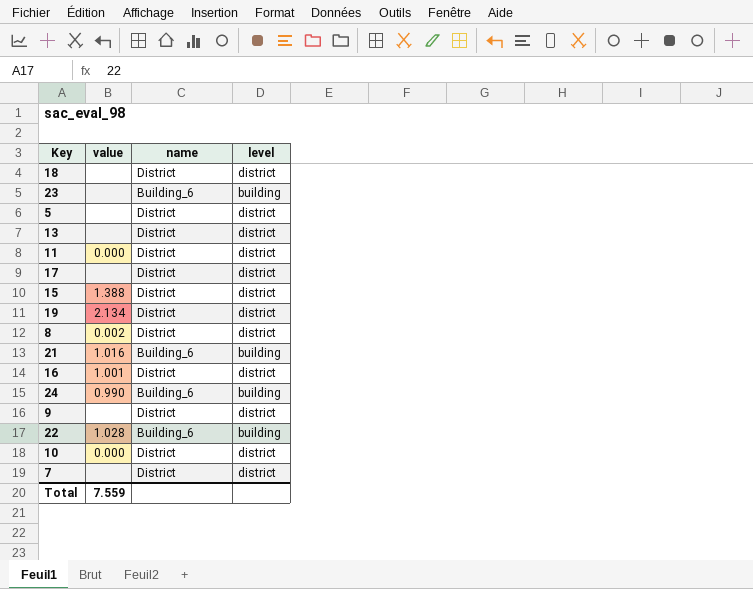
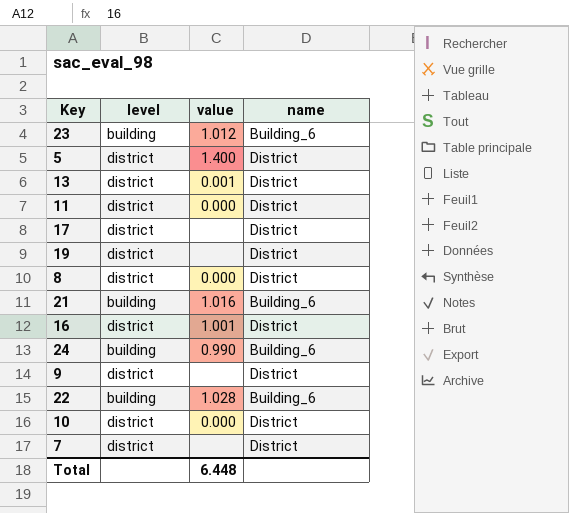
column level | position: 4 -> 2
row 18: none | District | district -> none
row 15: 1.388 | District | district -> none
23 | value: none -> 1.012
5 | value: none -> 1.400
13 | value: none -> 0.001
19 | value: 2.134 -> none
8 | value: 0.002 -> 0.000
Total | value: 7.559 -> 6.448

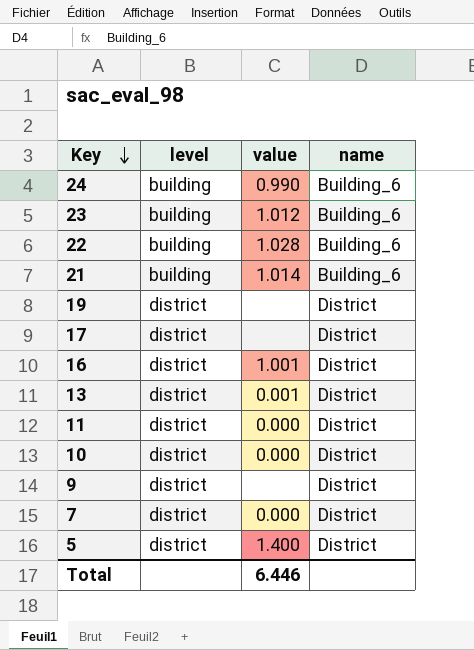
row order: none -> Key descending
row 8: district | 0.000 | District -> none
21 | value: 1.016 -> 1.014
7 | value: none -> 0.000
Total | value: 6.448 -> 6.446

